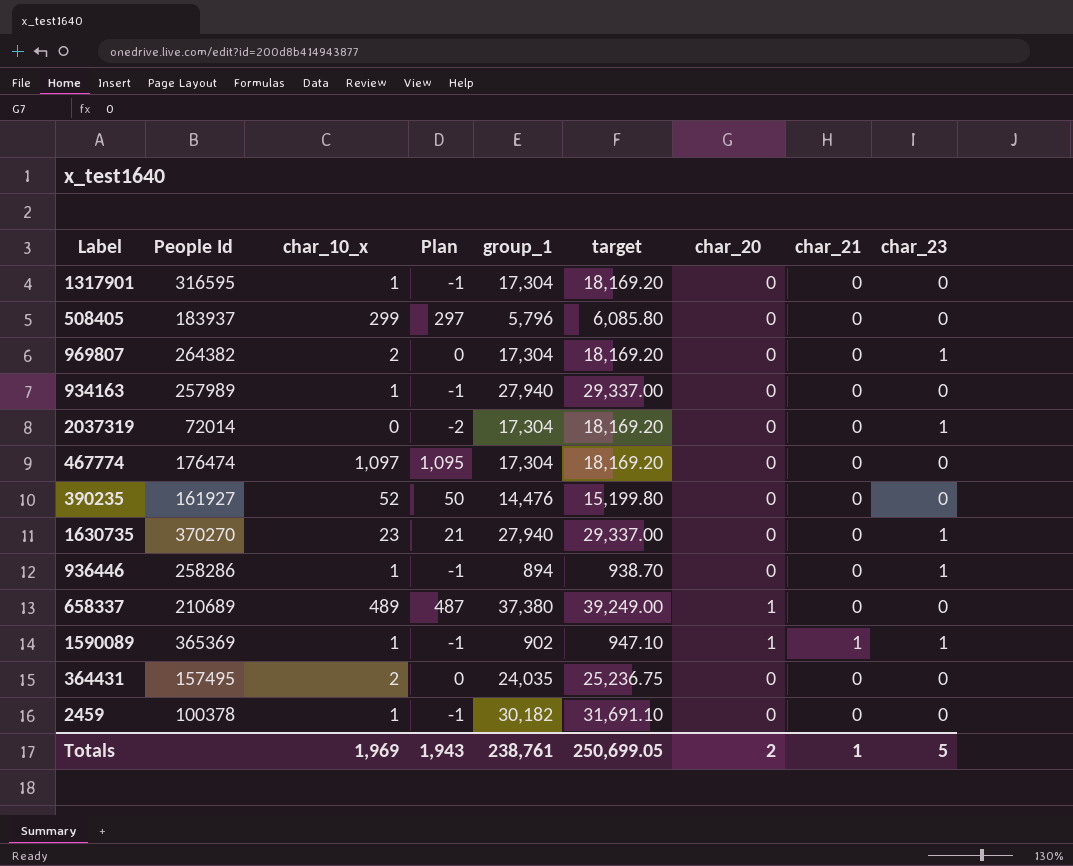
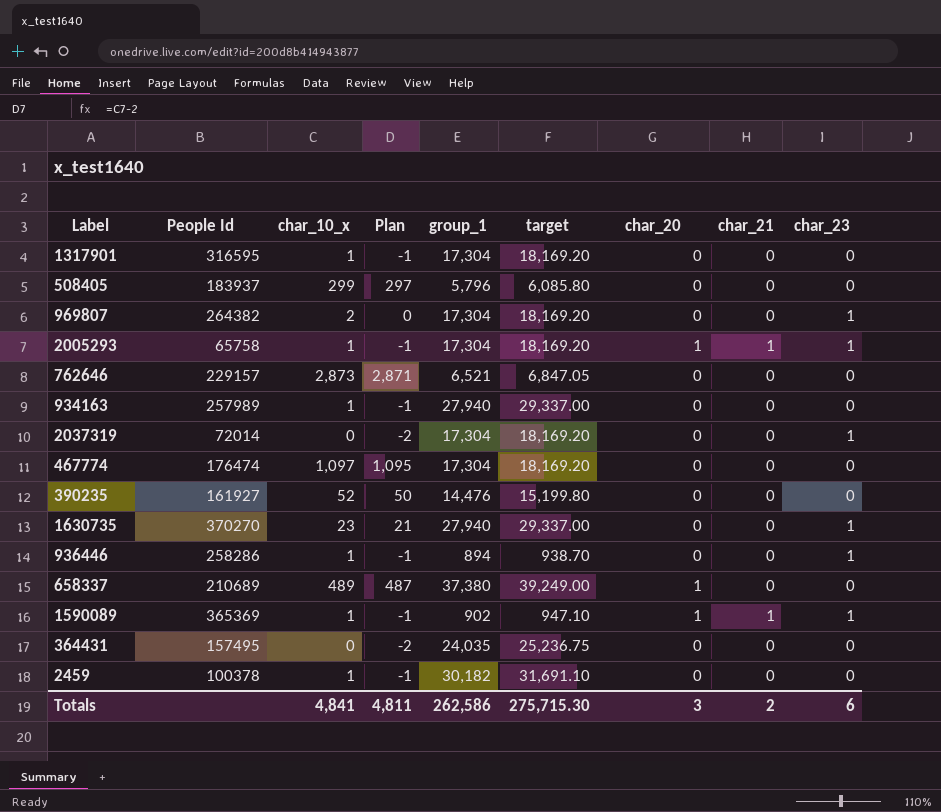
row 2005293: none -> 65758 | 1 | -1 | 17,304 | 18,169.20 | 1 | 1 | 1
row 762646: none -> 229157 | 2,873 | 2,871 | 6,521 | 6,847.05 | 0 | 0 | 0
364431 | char_10_x: 2 -> 0
364431 | Plan: 0 -> -2
Totals | char_10_x: 1,969 -> 4,841
Totals | Plan: 1,943 -> 4,811
Totals | group_1: 238,761 -> 262,586
Totals | target: 250,699.05 -> 275,715.30
Totals | char_20: 2 -> 3
Totals | char_21: 1 -> 2
Totals | char_23: 5 -> 6

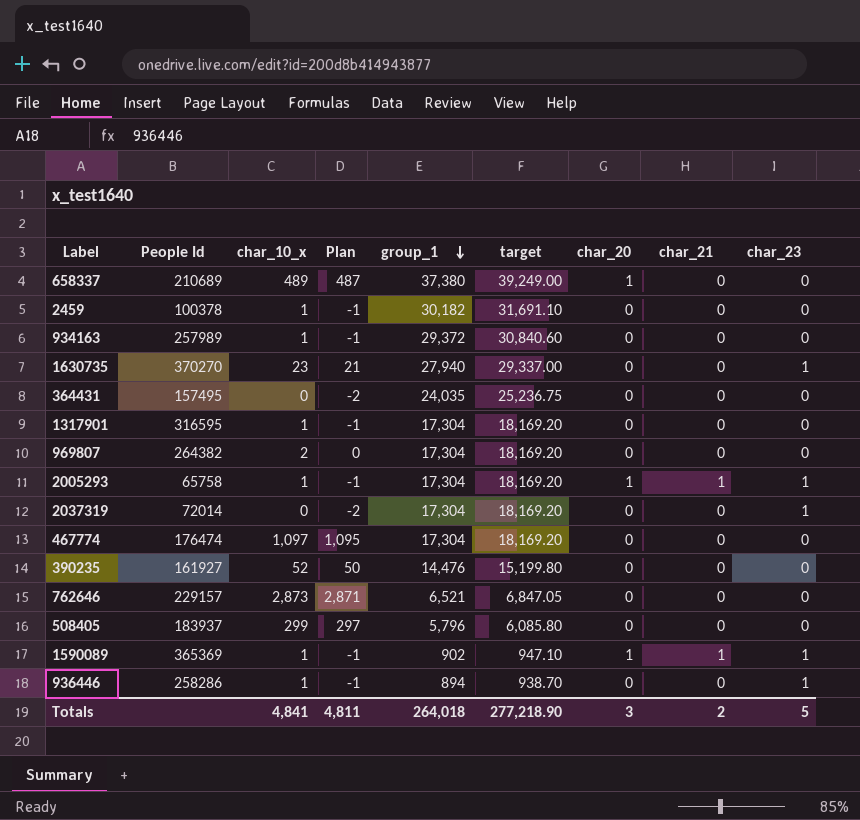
row order: none -> group_1 descending
934163 | group_1: 27,940 -> 29,372
934163 | target: 29,337.00 -> 30,840.60
969807 | char_23: 1 -> 0
Totals | group_1: 262,586 -> 264,018
Totals | target: 275,715.30 -> 277,218.90
Totals | char_23: 6 -> 5

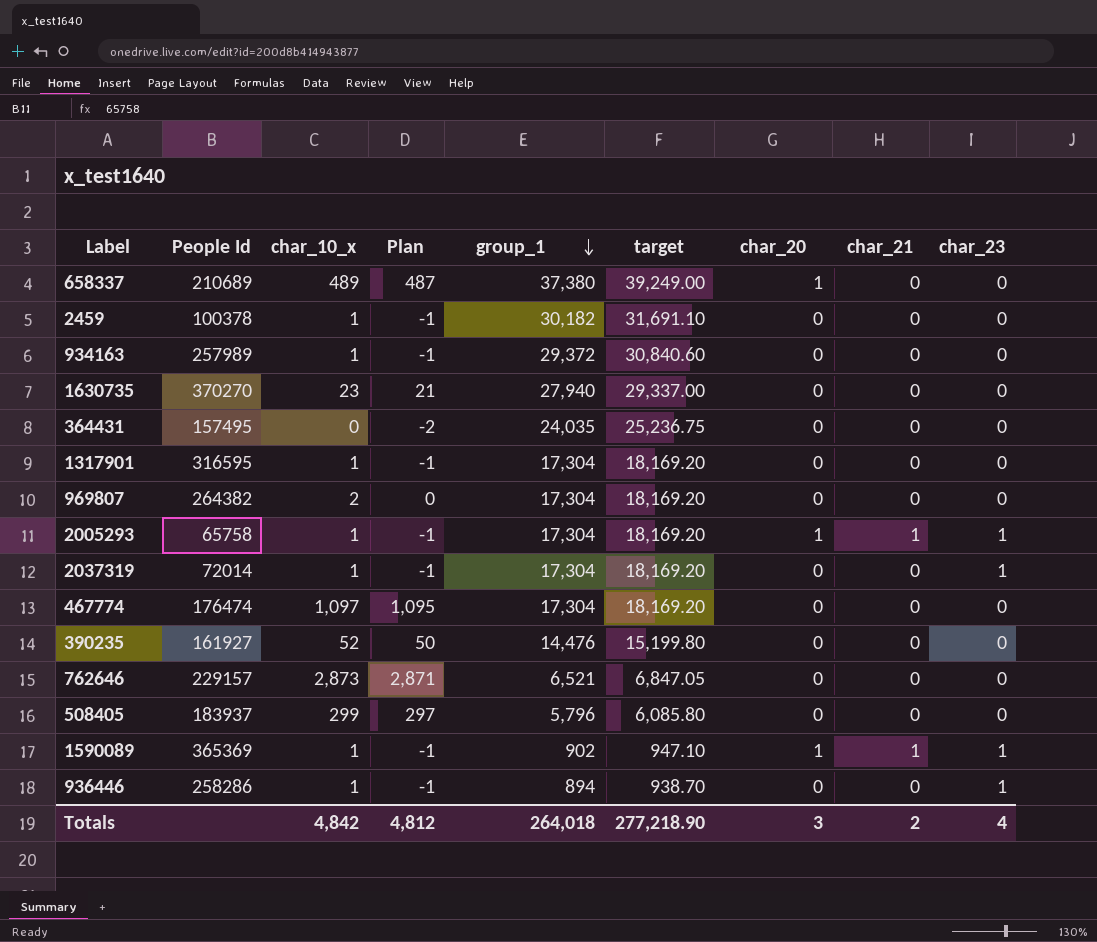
1630735 | char_23: 1 -> 0
2037319 | char_10_x: 0 -> 1
2037319 | Plan: -2 -> -1
Totals | char_10_x: 4,841 -> 4,842
Totals | Plan: 4,811 -> 4,812
Totals | char_23: 5 -> 4

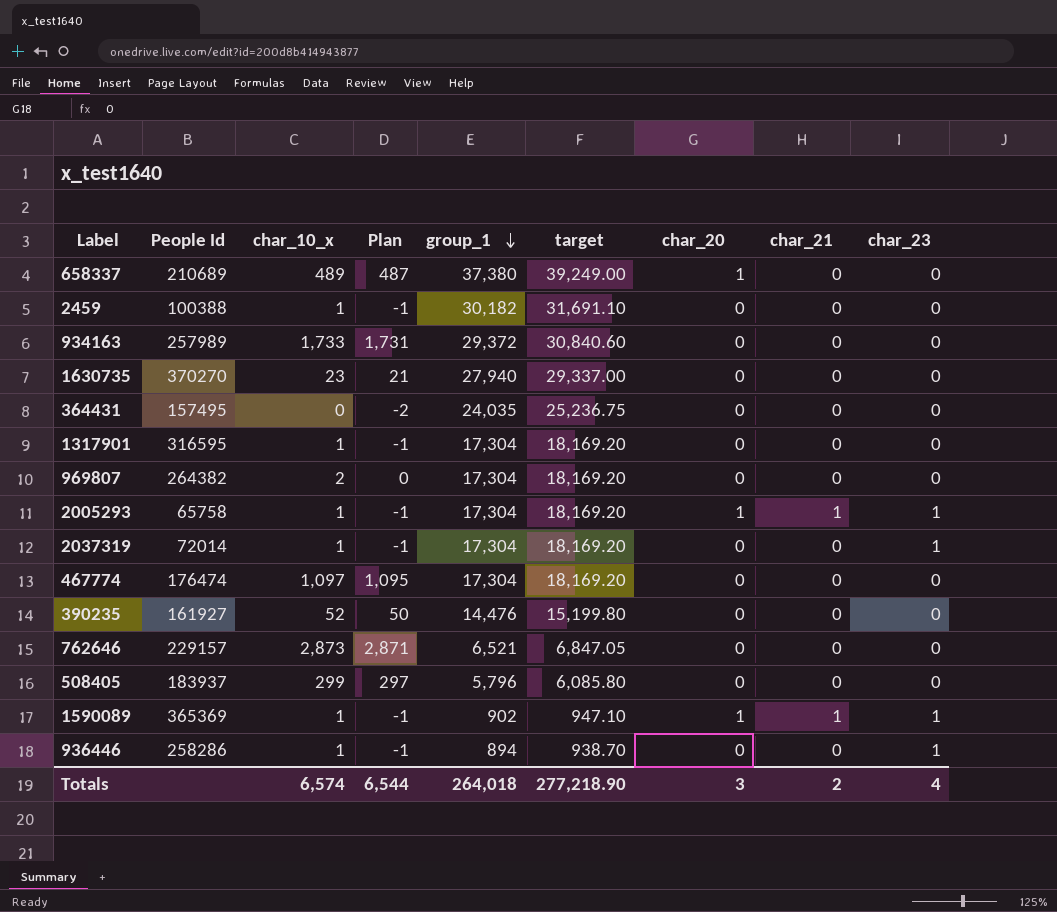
2459 | People Id: 100378 -> 100388
934163 | char_10_x: 1 -> 1,733
934163 | Plan: -1 -> 1,731
Totals | char_10_x: 4,842 -> 6,574
Totals | Plan: 4,812 -> 6,544

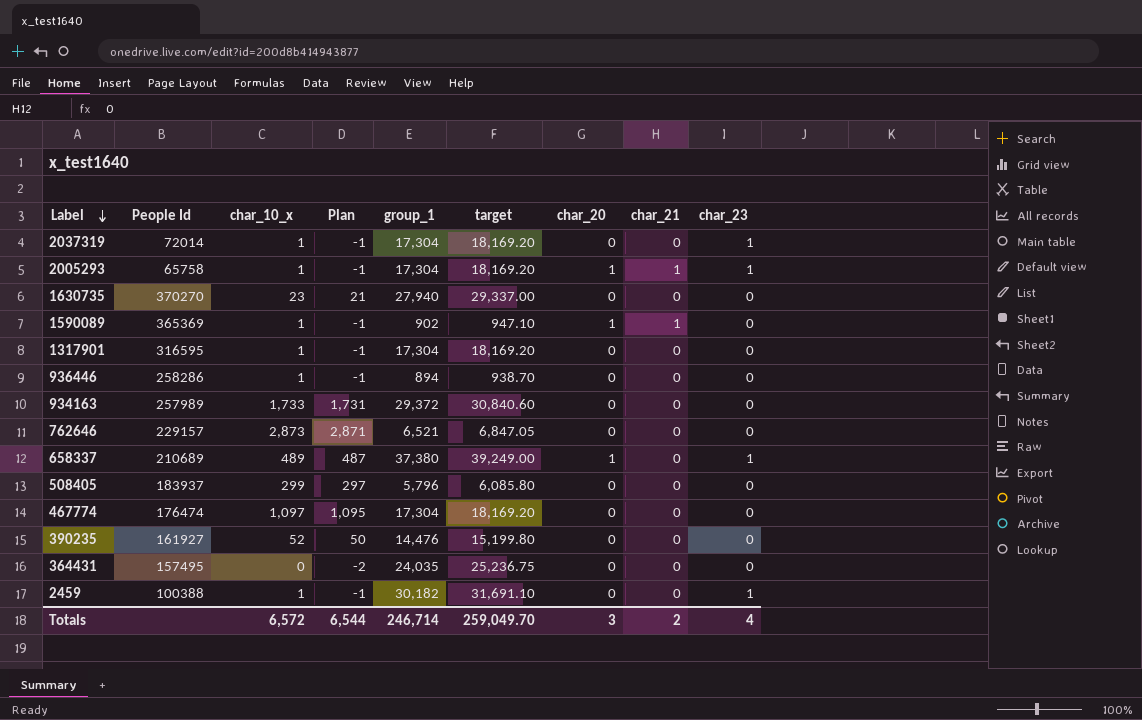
row order: group_1 descending -> Label descending
row 969807: 264382 | 2 | 0 | 17,304 | 18,169.20 | 0 | 0 | 0 -> none
1590089 | char_23: 1 -> 0
936446 | char_23: 1 -> 0
658337 | char_23: 0 -> 1
2459 | char_23: 0 -> 1
Totals | char_10_x: 6,574 -> 6,572
Totals | group_1: 264,018 -> 246,714
Totals | target: 277,218.90 -> 259,049.70

